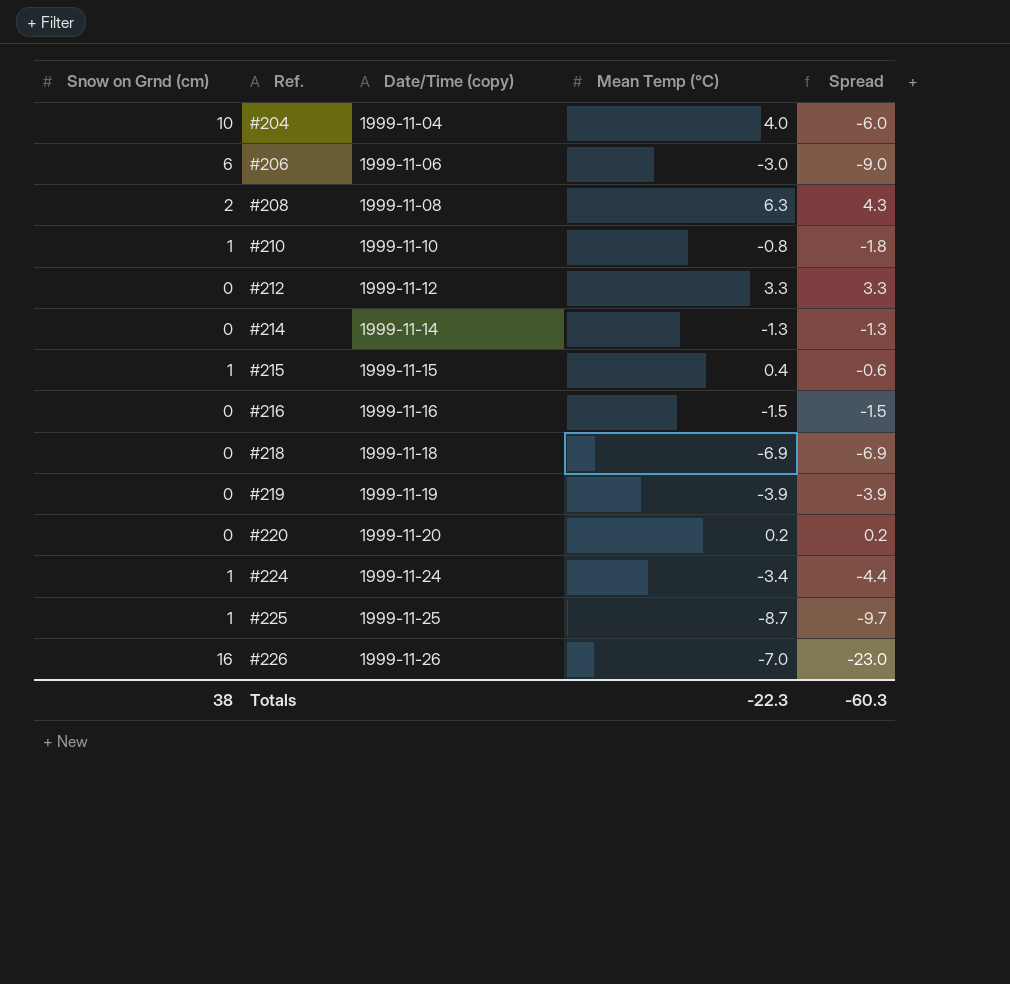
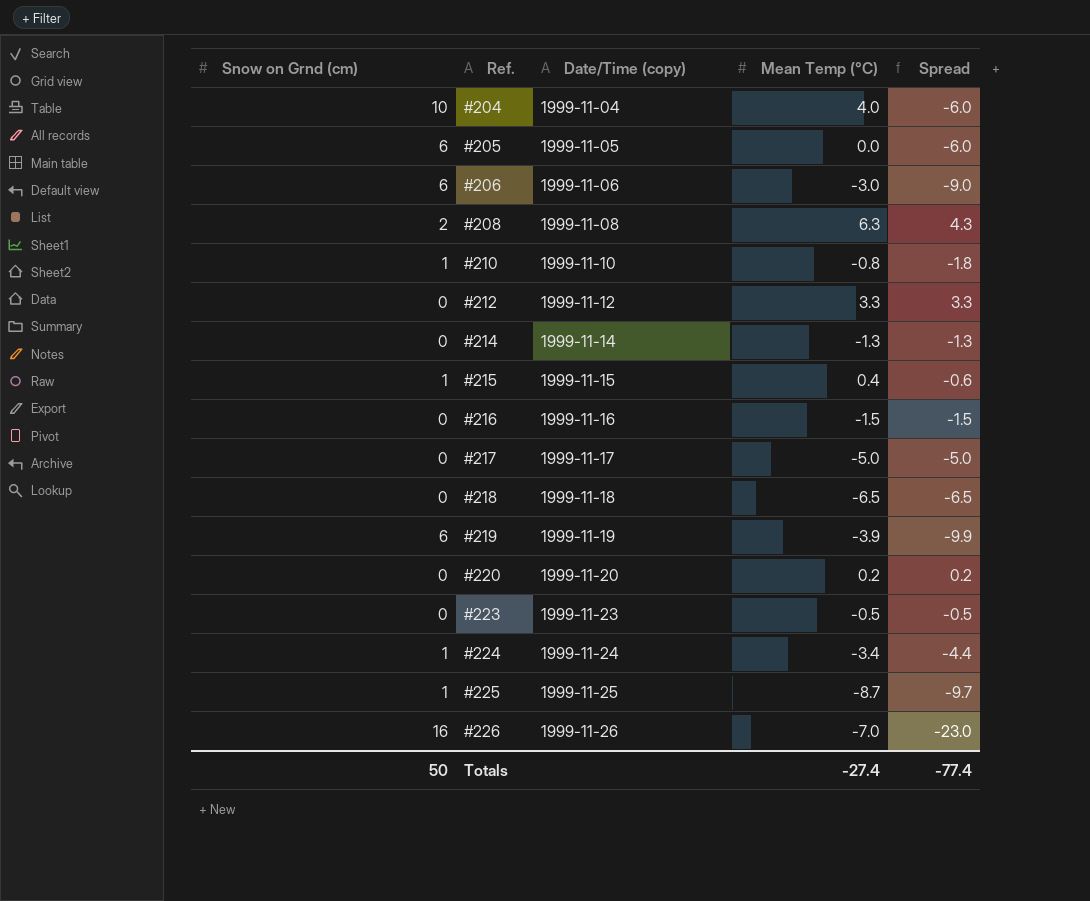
row #205: none -> 6 | 1999-11-05 | 0.0 | -6.0
row #217: none -> 0 | 1999-11-17 | -5.0 | -5.0
#218 | Mean Temp (°C): -6.9 -> -6.5
#218 | Spread: -6.9 -> -6.5
#219 | Snow on Grnd (cm): 0 -> 6
#219 | Spread: -3.9 -> -9.9
row #223: none -> 0 | 1999-11-23 | -0.5 | -0.5
Totals | Snow on Grnd (cm): 38 -> 50
Totals | Mean Temp (°C): -22.3 -> -27.4
Totals | Spread: -60.3 -> -77.4

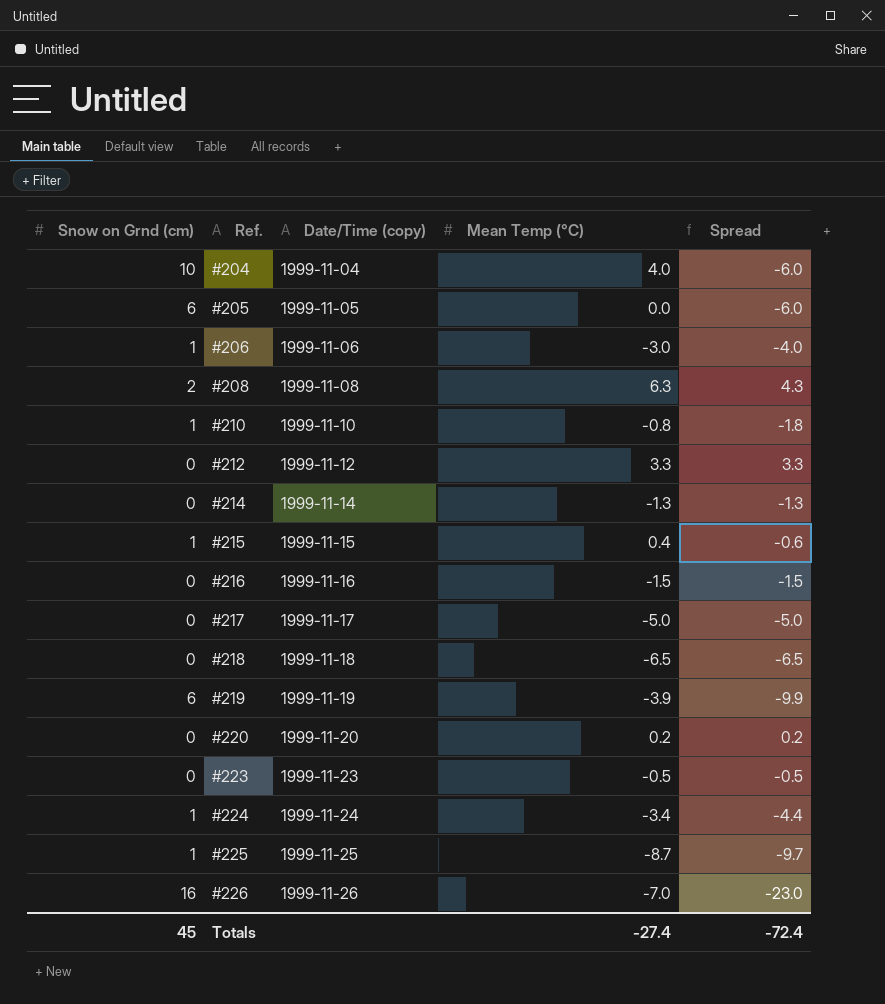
#206 | Snow on Grnd (cm): 6 -> 1
#206 | Spread: -9.0 -> -4.0
Totals | Snow on Grnd (cm): 50 -> 45
Totals | Spread: -77.4 -> -72.4

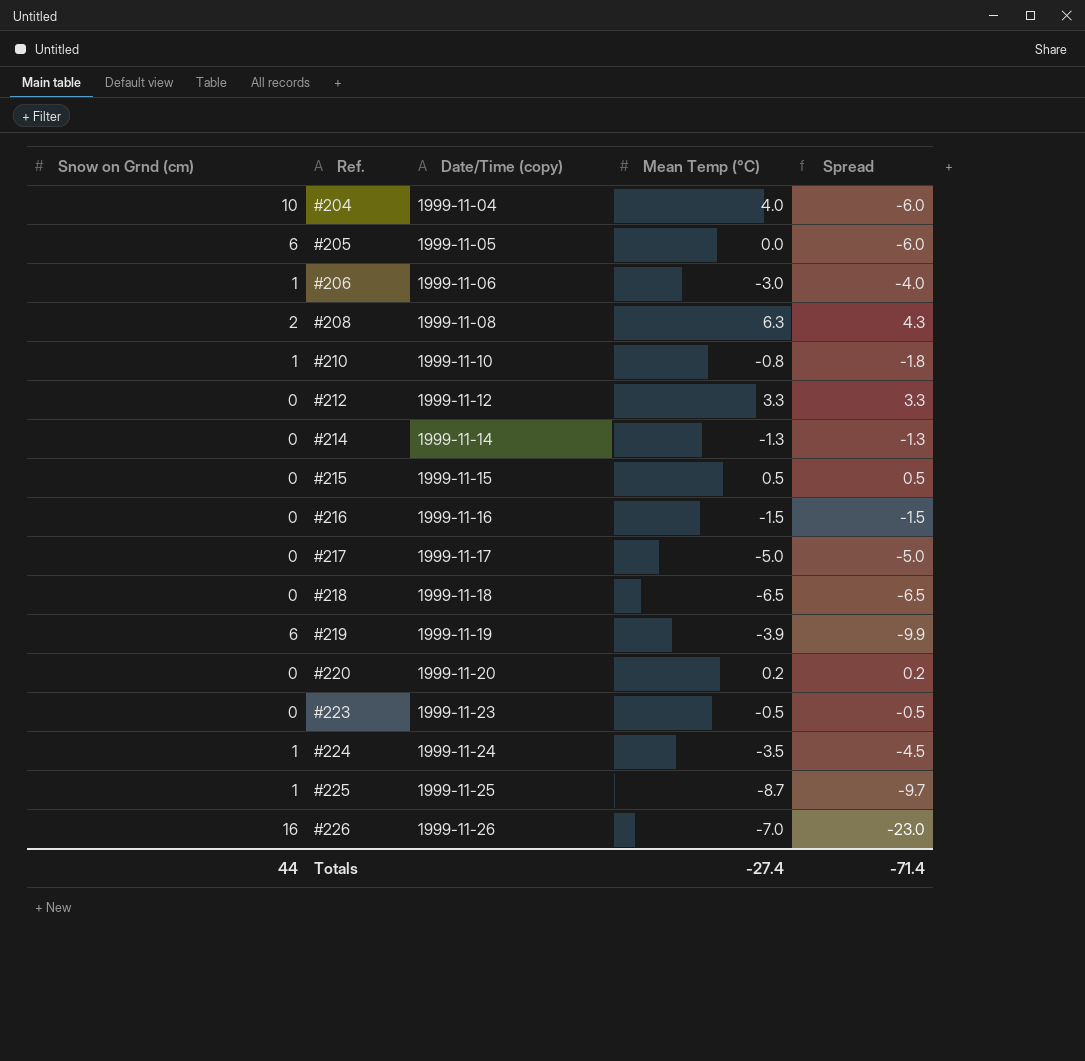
#215 | Snow on Grnd (cm): 1 -> 0
#215 | Mean Temp (°C): 0.4 -> 0.5
#215 | Spread: -0.6 -> 0.5
#224 | Mean Temp (°C): -3.4 -> -3.5
#224 | Spread: -4.4 -> -4.5
Totals | Snow on Grnd (cm): 45 -> 44
Totals | Spread: -72.4 -> -71.4

